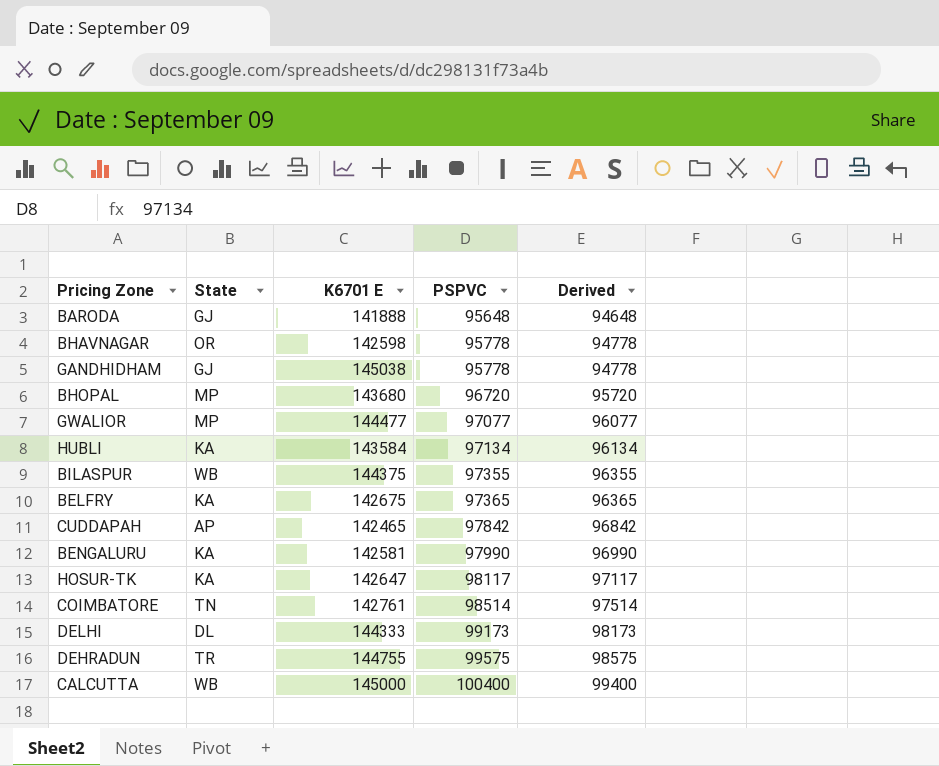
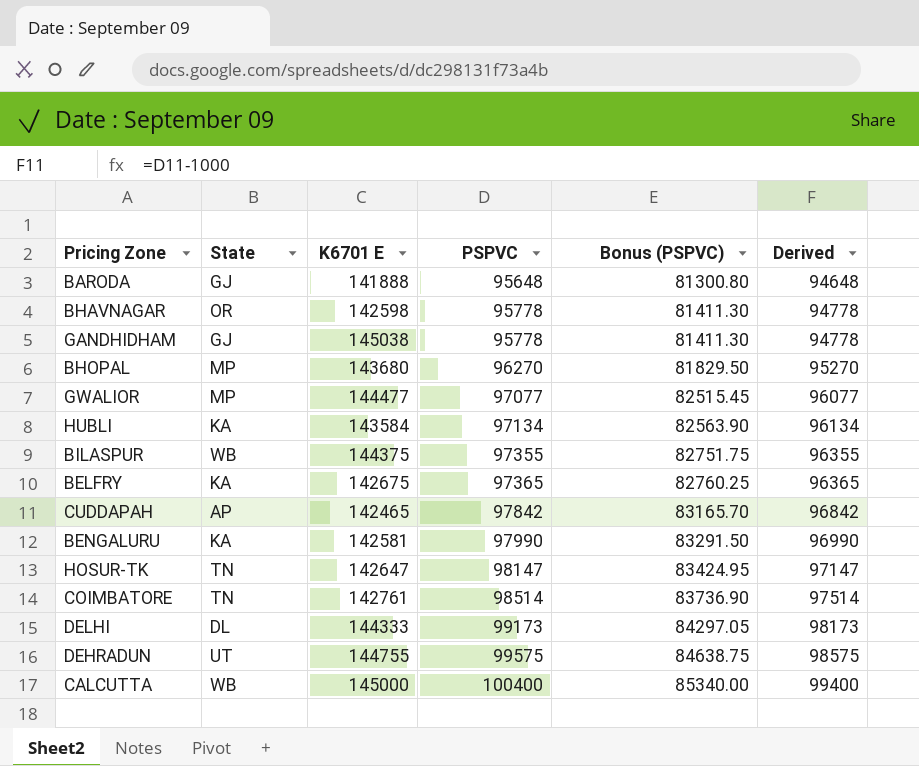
column Bonus (PSPVC) | formula: none -> [PSPVC] * 0.85
BHOPAL | PSPVC: 96720 -> 96270
BHOPAL | Derived: 95720 -> 95270
HOSUR-TK | State: KA -> TN
HOSUR-TK | PSPVC: 98117 -> 98147
HOSUR-TK | Derived: 97117 -> 97147
DEHRADUN | State: TR -> UT

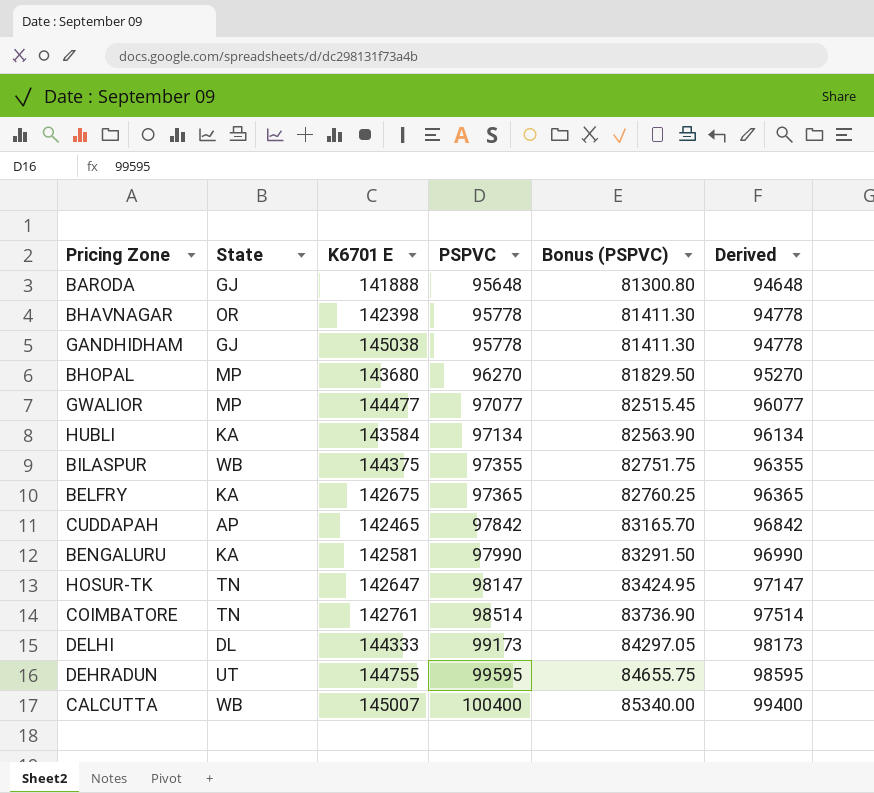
BHAVNAGAR | K6701 E: 142598 -> 142398
DEHRADUN | PSPVC: 99575 -> 99595
DEHRADUN | Bonus (PSPVC): 84638.75 -> 84655.75
DEHRADUN | Derived: 98575 -> 98595
CALCUTTA | K6701 E: 145000 -> 145007

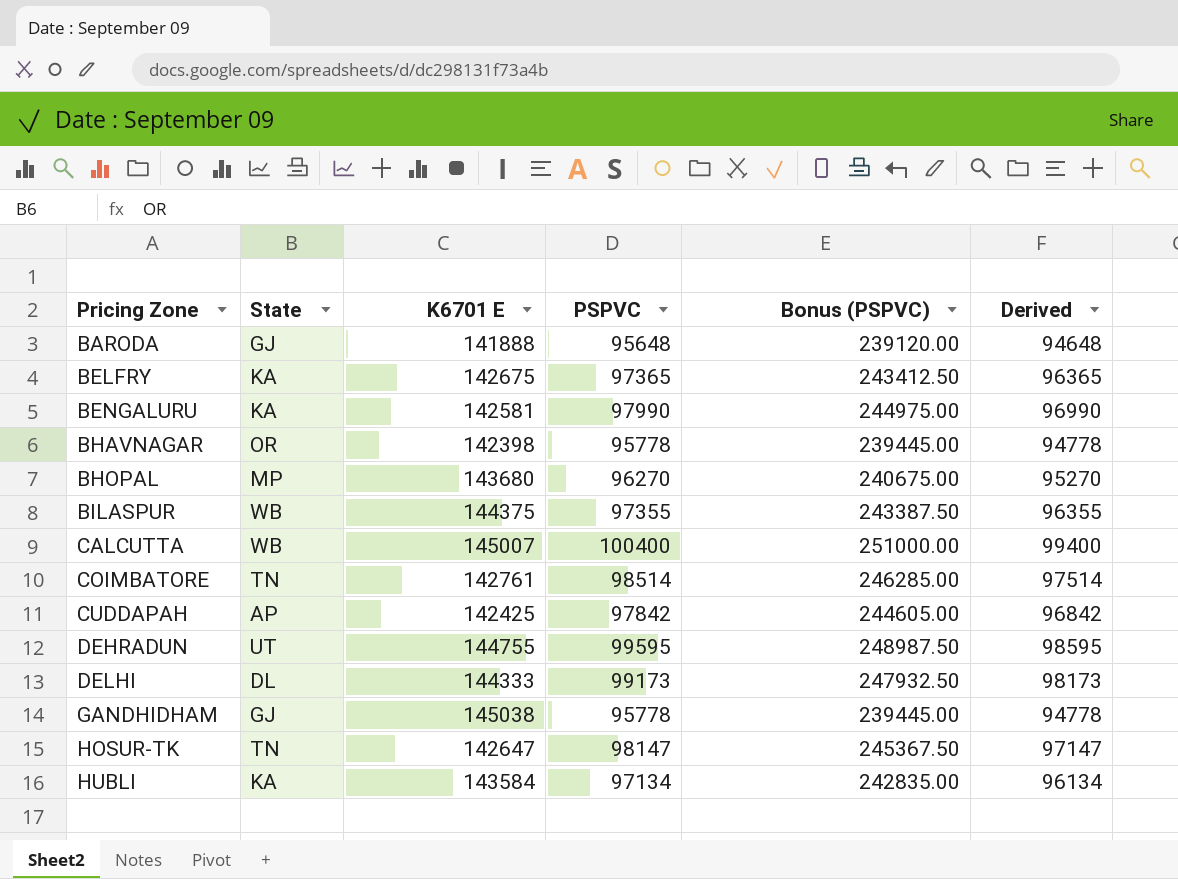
row order: PSPVC ascending -> Pricing Zone ascending
column Bonus (PSPVC) | formula: [PSPVC] * 0.85 -> [PSPVC] * 2.5
row GWALIOR: MP | 144477 | 97077 | 82515.45 | 96077 -> none
CUDDAPAH | K6701 E: 142465 -> 142425

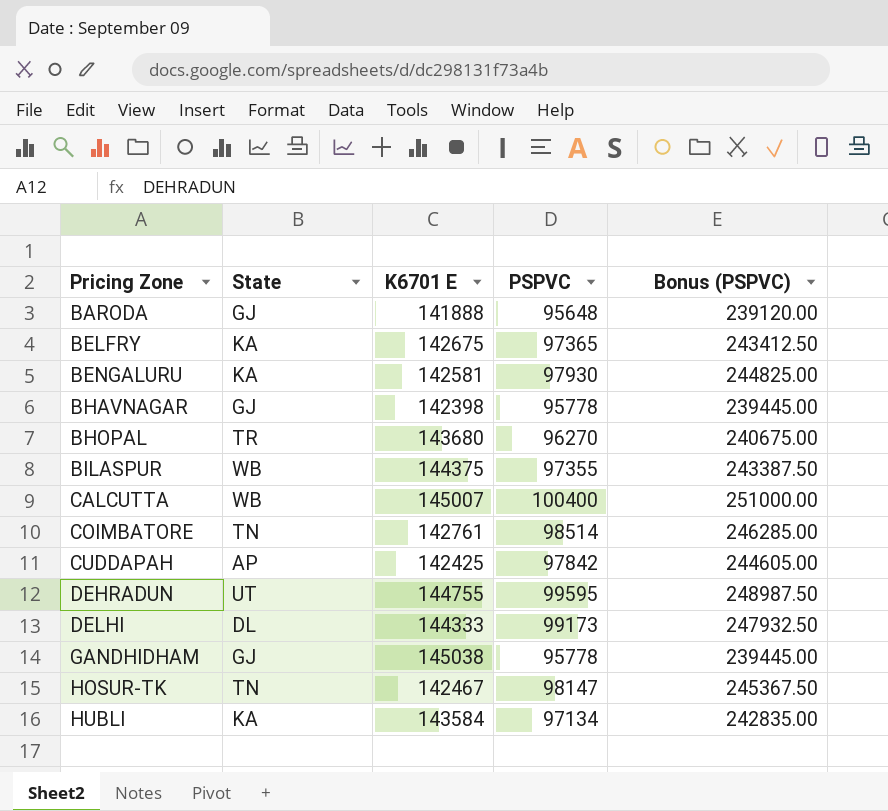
column Derived | formula: [PSPVC] - 1000 -> none
BENGALURU | PSPVC: 97990 -> 97930
BENGALURU | Bonus (PSPVC): 244975.00 -> 244825.00
BHAVNAGAR | State: OR -> GJ
BHOPAL | State: MP -> TR
HOSUR-TK | K6701 E: 142647 -> 142467

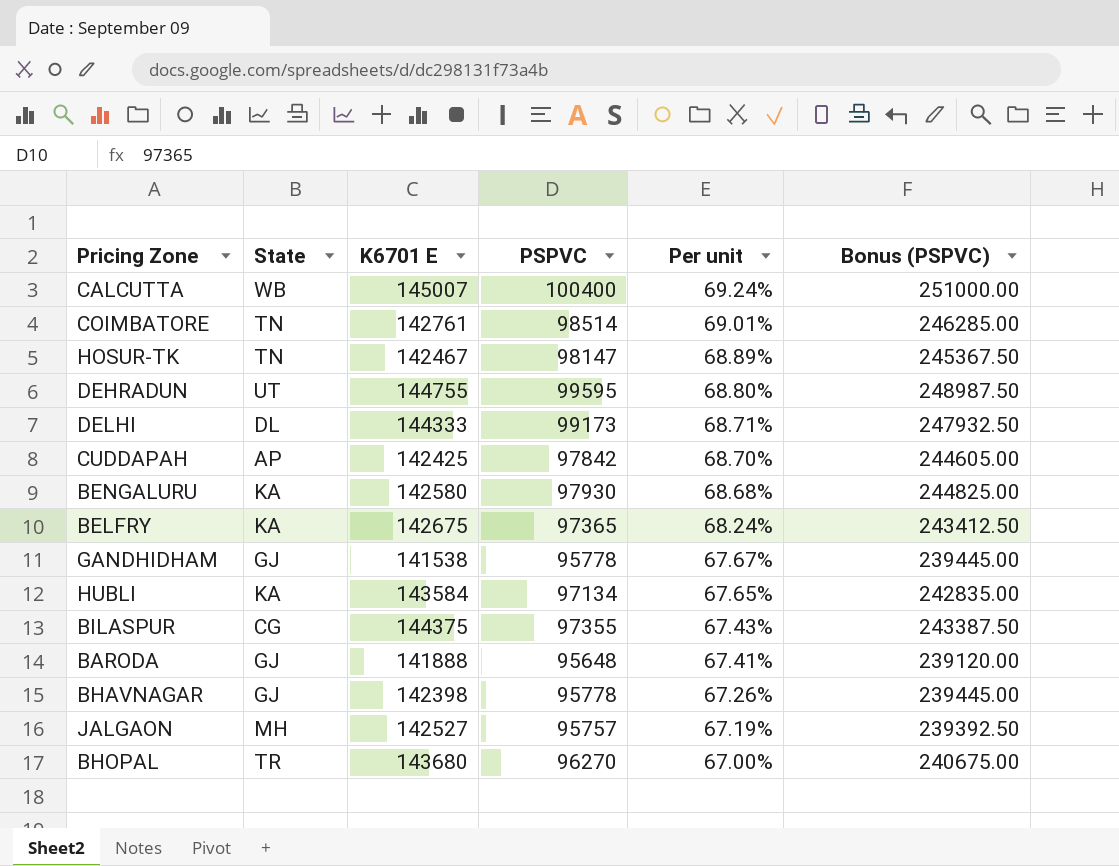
row order: Pricing Zone ascending -> Per unit descending
column Per unit | formula: none -> [PSPVC] / [K6701 E]
BENGALURU | K6701 E: 142581 -> 142580
GANDHIDHAM | K6701 E: 145038 -> 141538
BILASPUR | State: WB -> CG
row JALGAON: none -> MH | 142527 | 95757 | 67.19% | 239392.50

